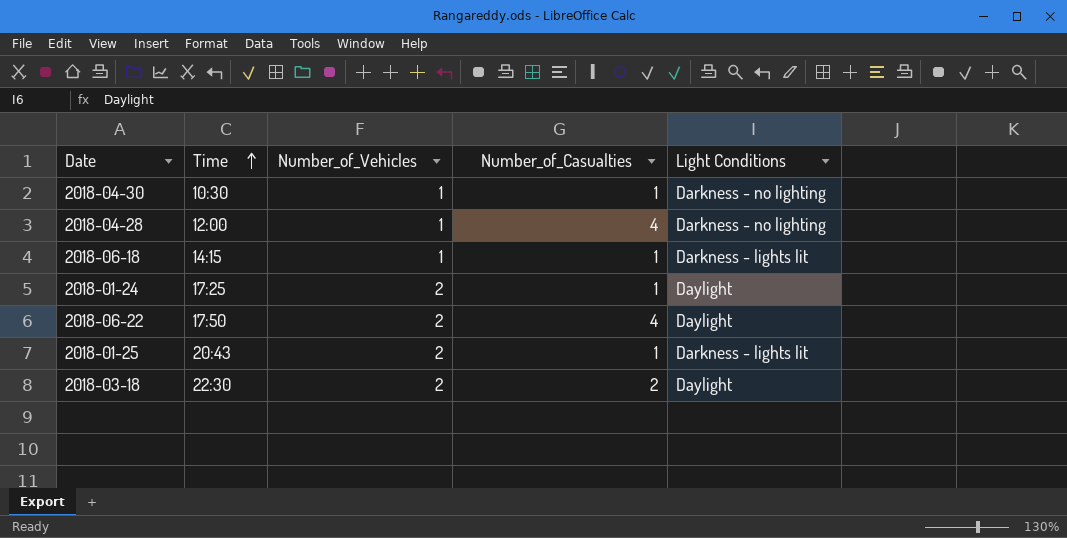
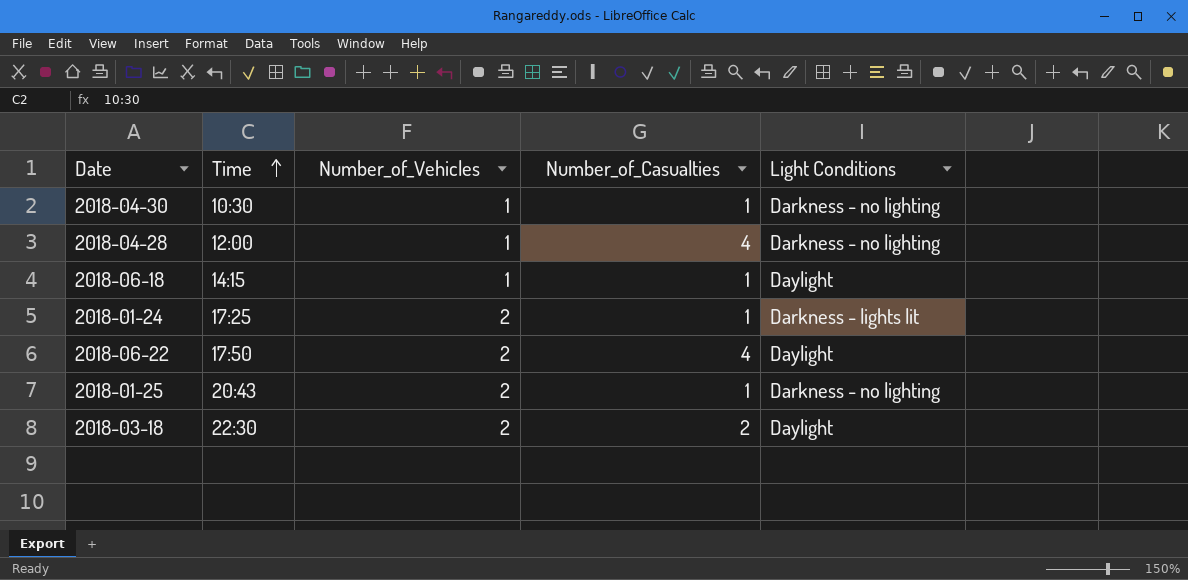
2018-06-18 | Light Conditions: Darkness - lights lit -> Daylight
2018-01-24 | Light Conditions: Daylight -> Darkness - lights lit
2018-01-25 | Light Conditions: Darkness - lights lit -> Darkness - no lighting

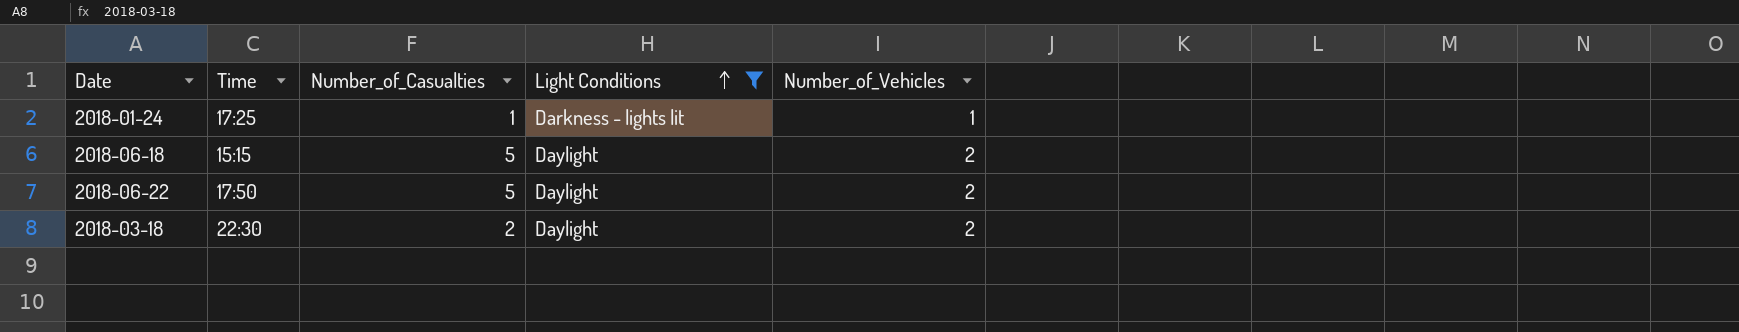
filter: none -> Light Conditions != Darkness - no lighting
row order: Time ascending -> Light Conditions ascending
column Number_of_Vehicles | position: 3 -> 5
2018-01-24 | Number_of_Vehicles: 2 -> 1
2018-06-18 | Time: 14:15 -> 15:15
2018-06-18 | Number_of_Casualties: 1 -> 5
2018-06-18 | Number_of_Vehicles: 1 -> 2
2018-06-22 | Number_of_Casualties: 4 -> 5

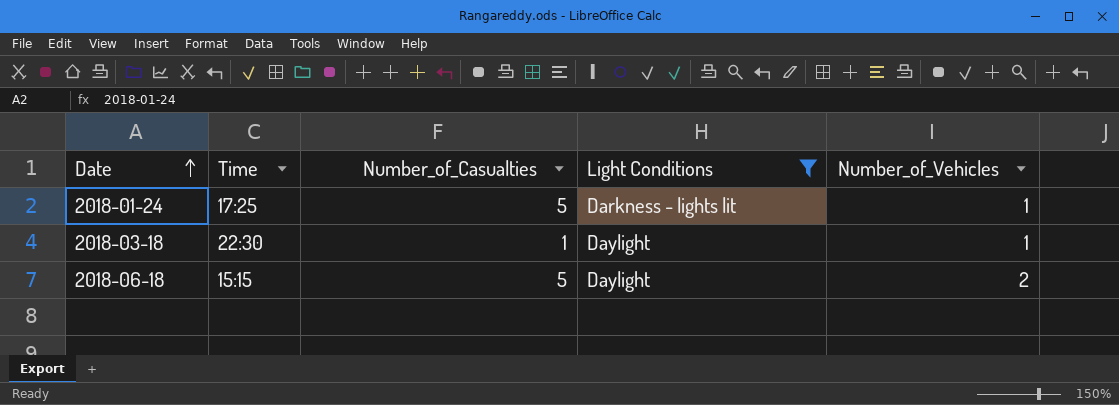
row order: Light Conditions ascending -> Date ascending
row 2018-06-22: 17:50 | 5 | Daylight | 2 -> none
2018-01-24 | Number_of_Casualties: 1 -> 5
2018-03-18 | Number_of_Casualties: 2 -> 1
2018-03-18 | Number_of_Vehicles: 2 -> 1

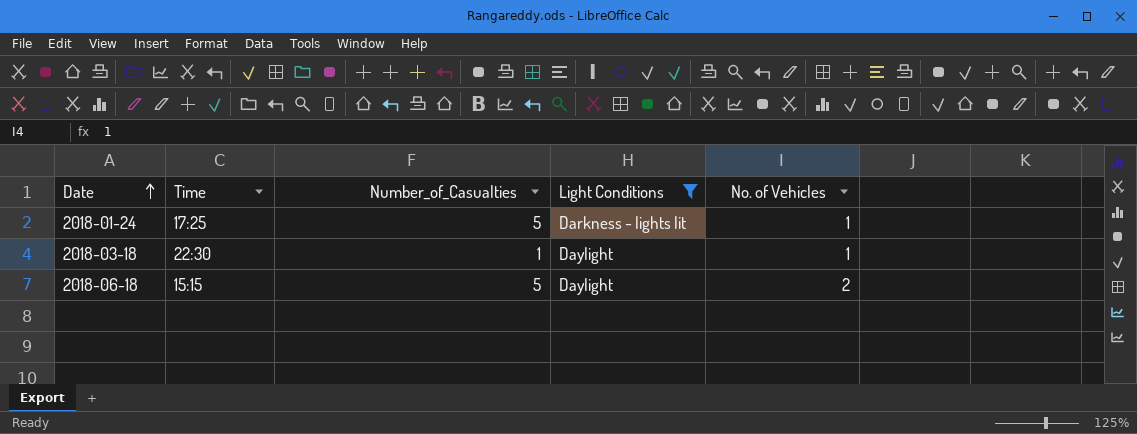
column name: Number_of_Vehicles -> No. of Vehicles

